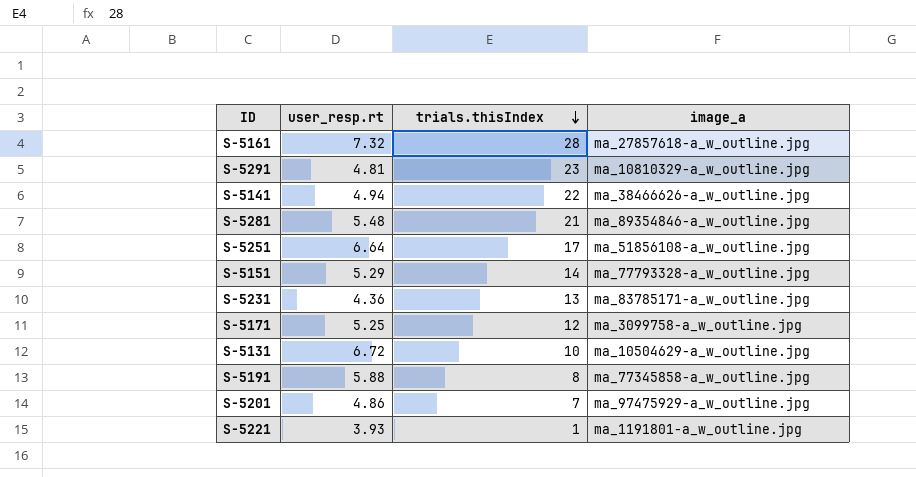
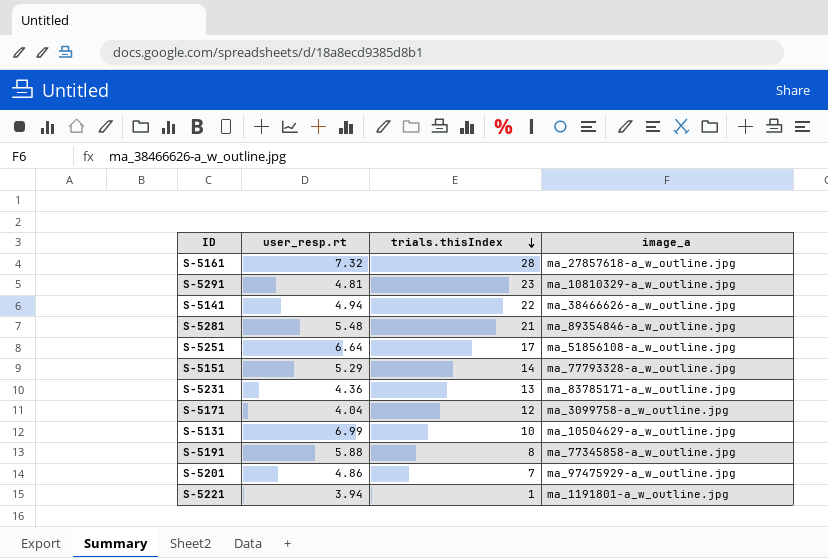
S-5171 | user_resp.rt: 5.25 -> 4.04
S-5131 | user_resp.rt: 6.72 -> 6.99
S-5221 | user_resp.rt: 3.93 -> 3.94

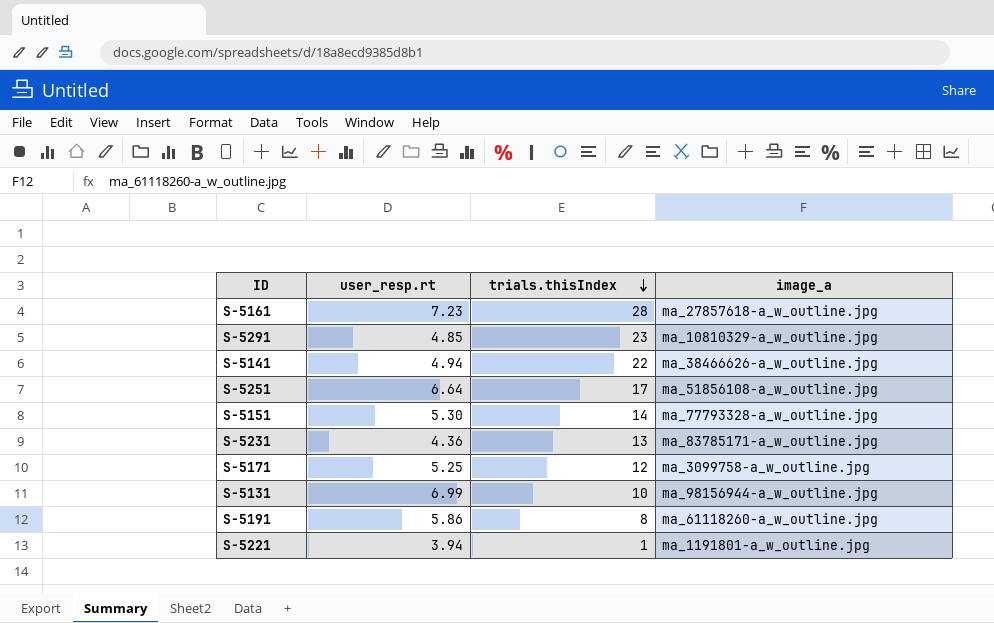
row S-5281: 5.48 | 21 | ma_89354846-a_w_outline.jpg -> none
row S-5201: 4.86 | 7 | ma_97475929-a_w_outline.jpg -> none
S-5161 | user_resp.rt: 7.32 -> 7.23
S-5291 | user_resp.rt: 4.81 -> 4.85
S-5151 | user_resp.rt: 5.29 -> 5.30
S-5171 | user_resp.rt: 4.04 -> 5.25
S-5131 | image_a: ma_10504629-a_w_outline.jpg -> ma_98156944-a_w_outline.jpg
S-5191 | user_resp.rt: 5.88 -> 5.86
S-5191 | image_a: ma_77345858-a_w_outline.jpg -> ma_61118260-a_w_outline.jpg

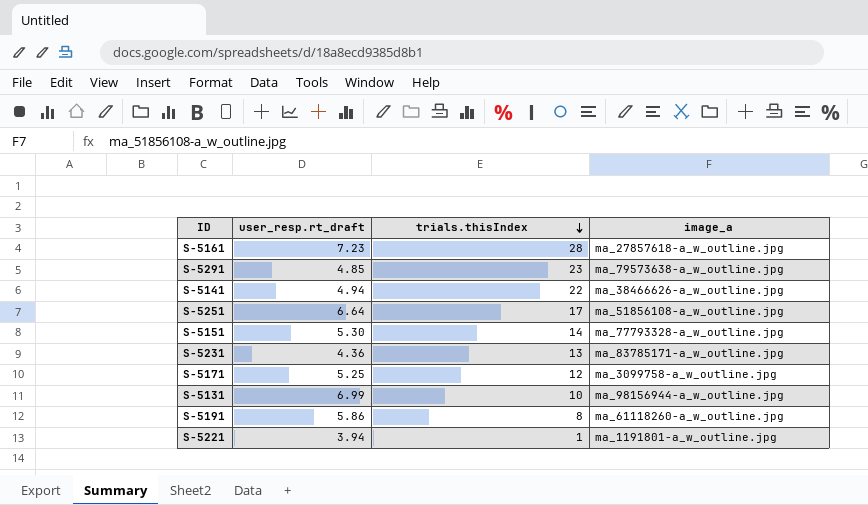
column name: user_resp.rt -> user_resp.rt_draft
S-5291 | image_a: ma_10810329-a_w_outline.jpg -> ma_79573638-a_w_outline.jpg

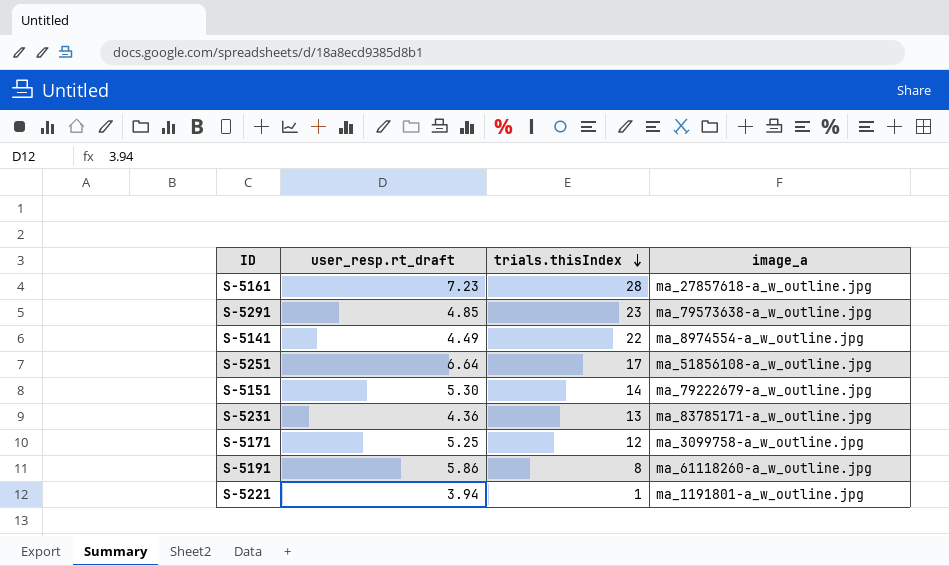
row S-5131: 6.99 | 10 | ma_98156944-a_w_outline.jpg -> none
S-5141 | user_resp.rt_draft: 4.94 -> 4.49
S-5141 | image_a: ma_38466626-a_w_outline.jpg -> ma_8974554-a_w_outline.jpg
S-5151 | image_a: ma_77793328-a_w_outline.jpg -> ma_79222679-a_w_outline.jpg

